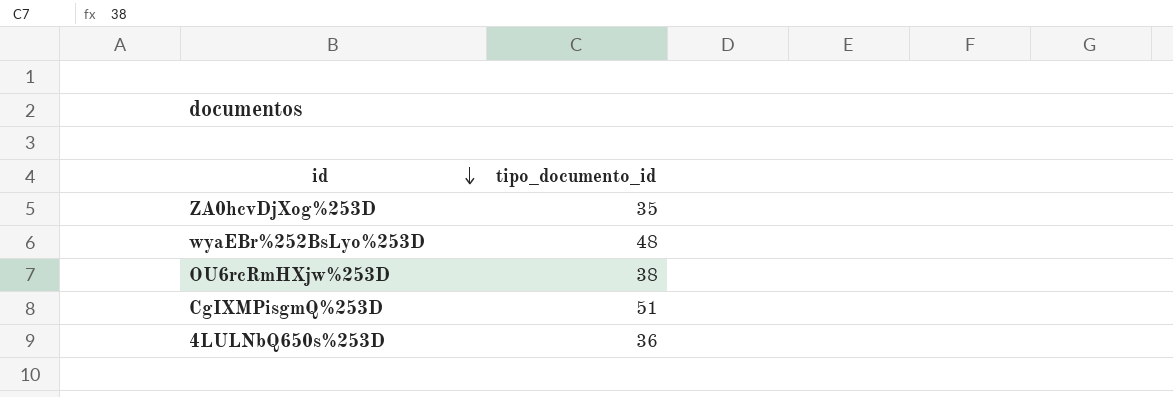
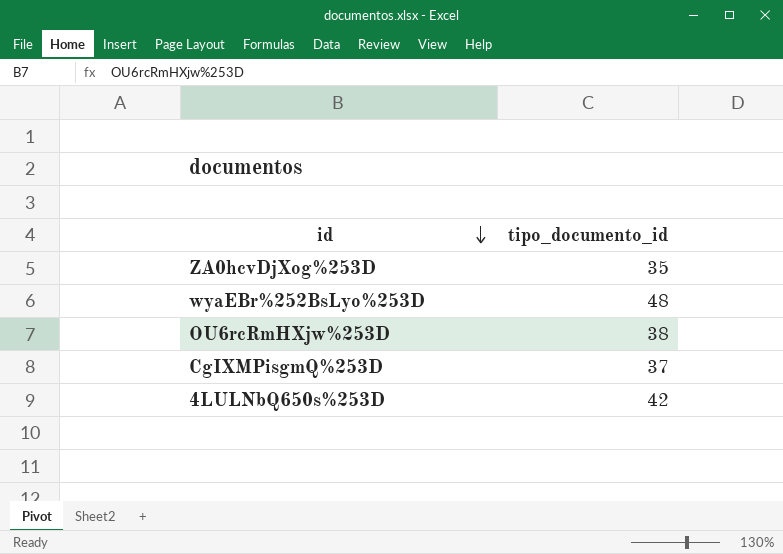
CgIXMPisgmQ%253D | tipo_documento_id: 51 -> 37
4LULNbQ650s%253D | tipo_documento_id: 36 -> 42

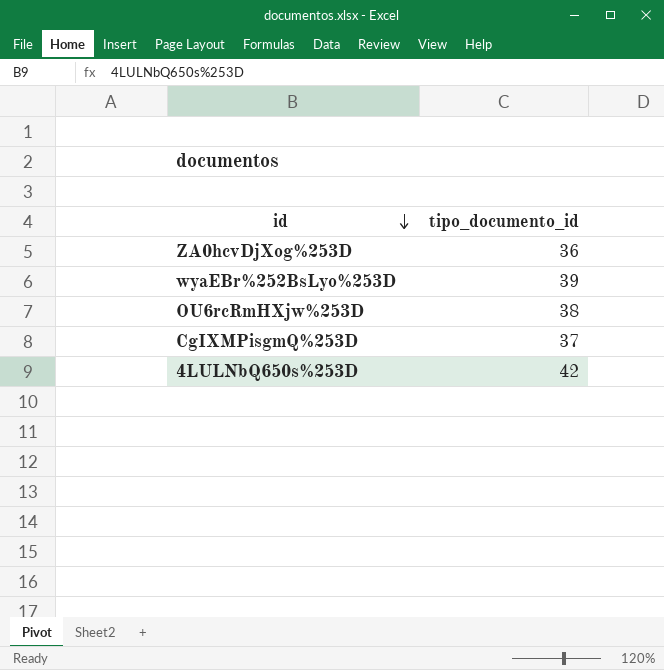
ZA0hcvDjXog%253D | tipo_documento_id: 35 -> 36
wyaEBr%252BsLyo%253D | tipo_documento_id: 48 -> 39

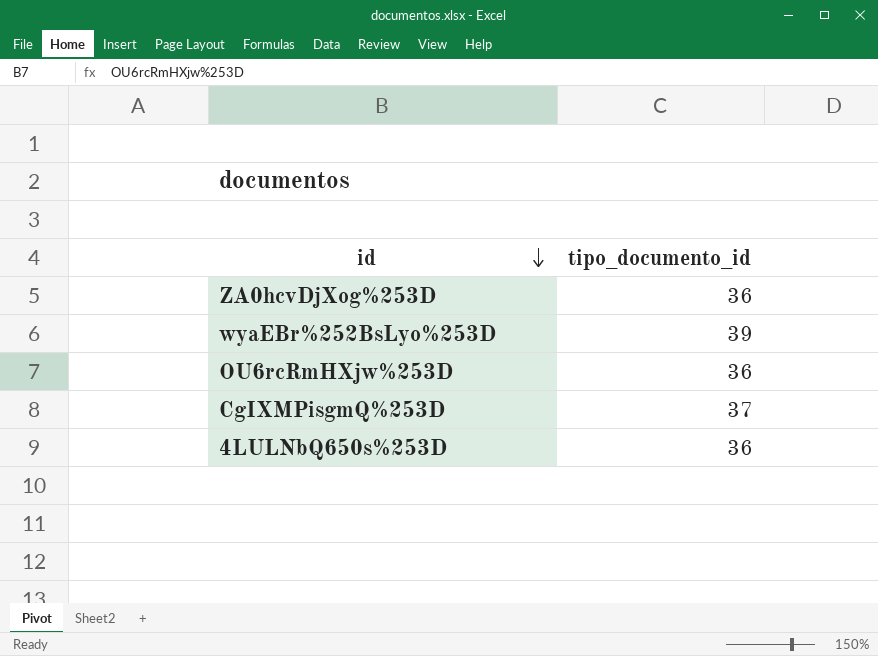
OU6rcRmHXjw%253D | tipo_documento_id: 38 -> 36
4LULNbQ650s%253D | tipo_documento_id: 42 -> 36

